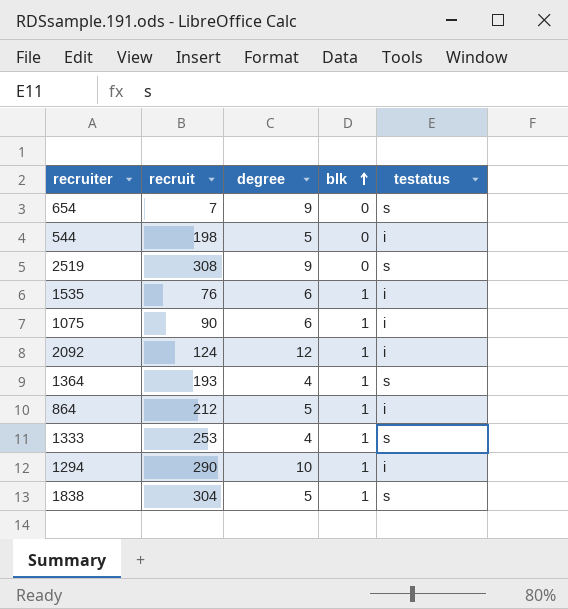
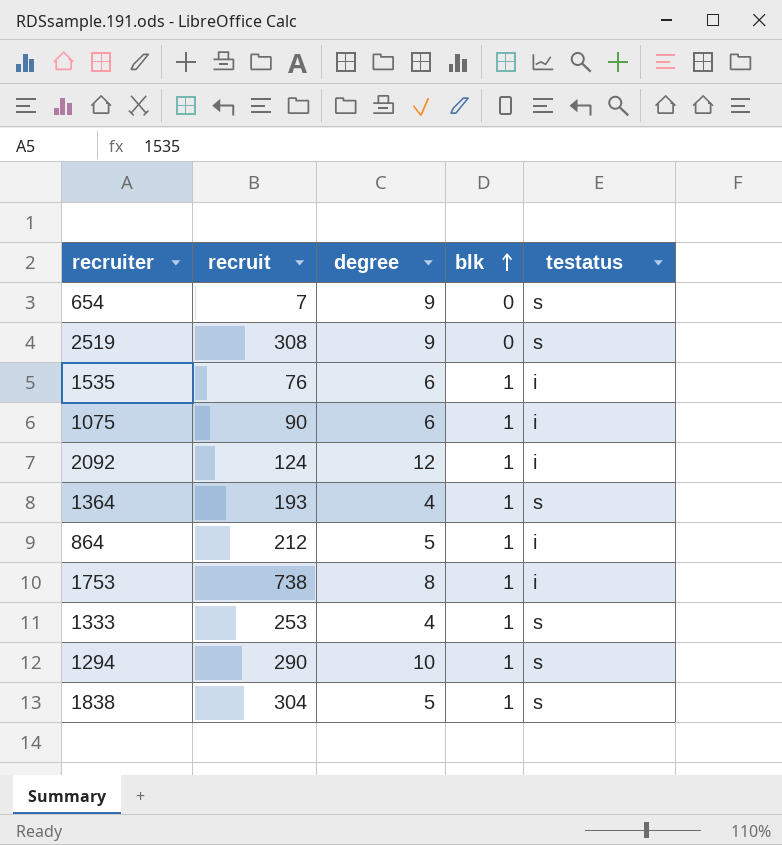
row 544: 198 | 5 | 0 | i -> none
row 1753: none -> 738 | 8 | 1 | i
1294 | testatus: i -> s

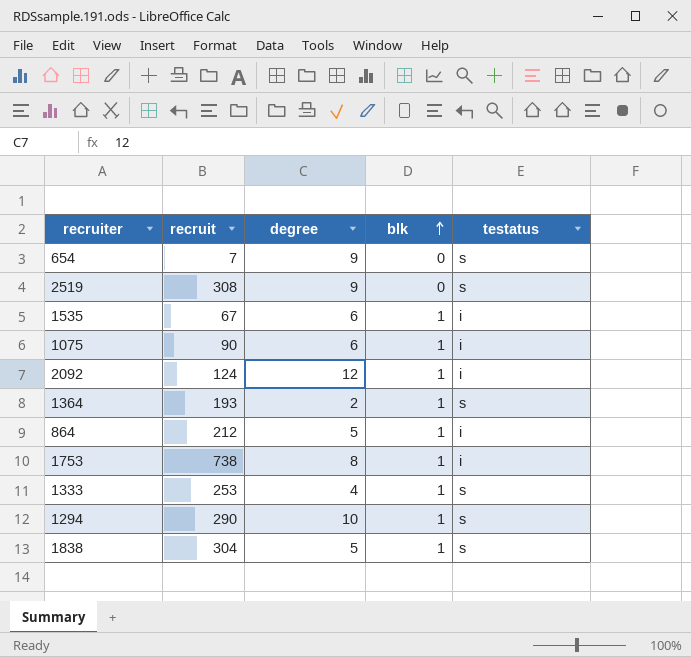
1535 | recruit: 76 -> 67
1364 | degree: 4 -> 2

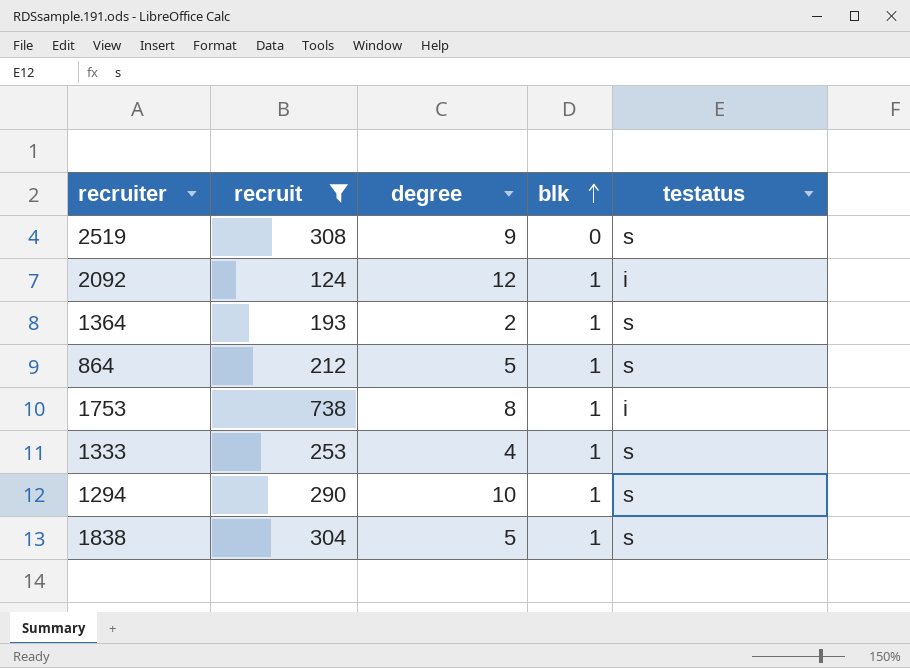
filter: none -> recruit >= 124
864 | testatus: i -> s

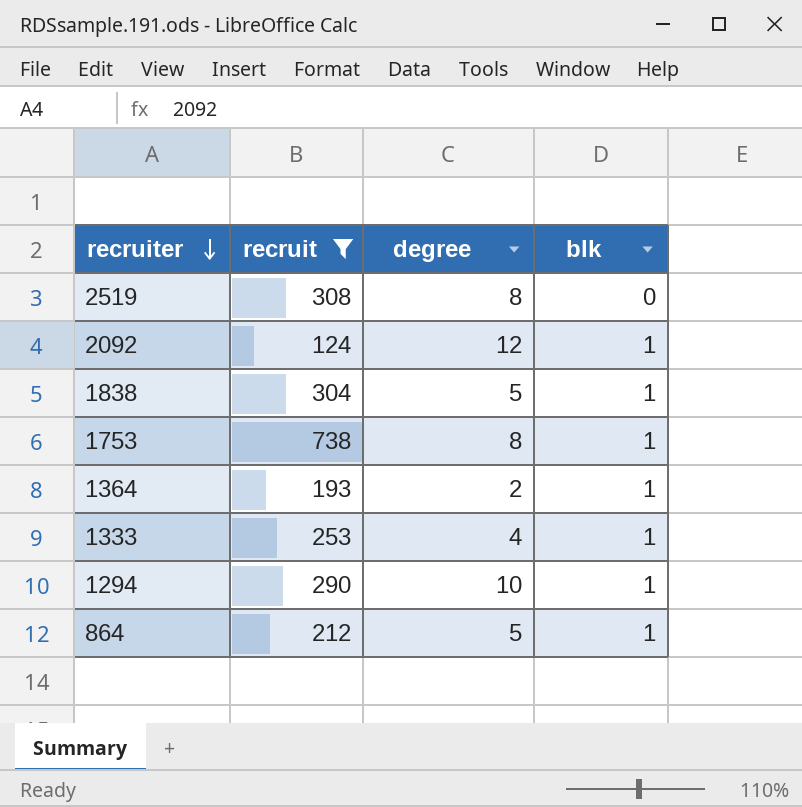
row order: blk ascending -> recruiter descending
column testatus | position: 5 -> none
2519 | degree: 9 -> 8

